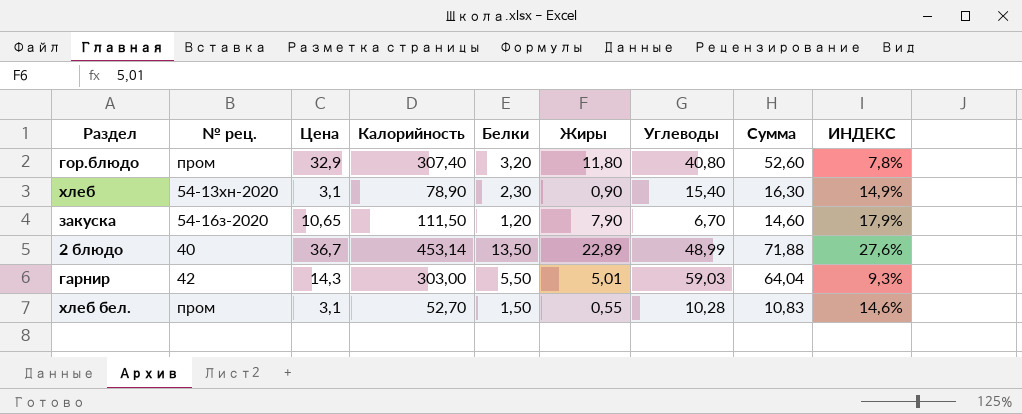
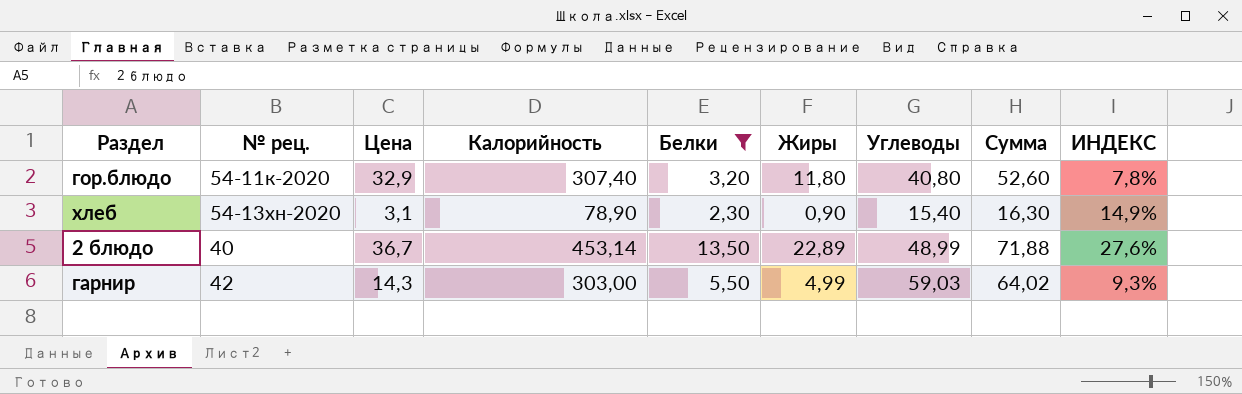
filter: none -> Белки >= 2,30
гор.блюдо | № рец.: пром -> 54-11к-2020
гарнир | Жиры: 5,01 -> 4,99
гарнир | Сумма: 64,04 -> 64,02

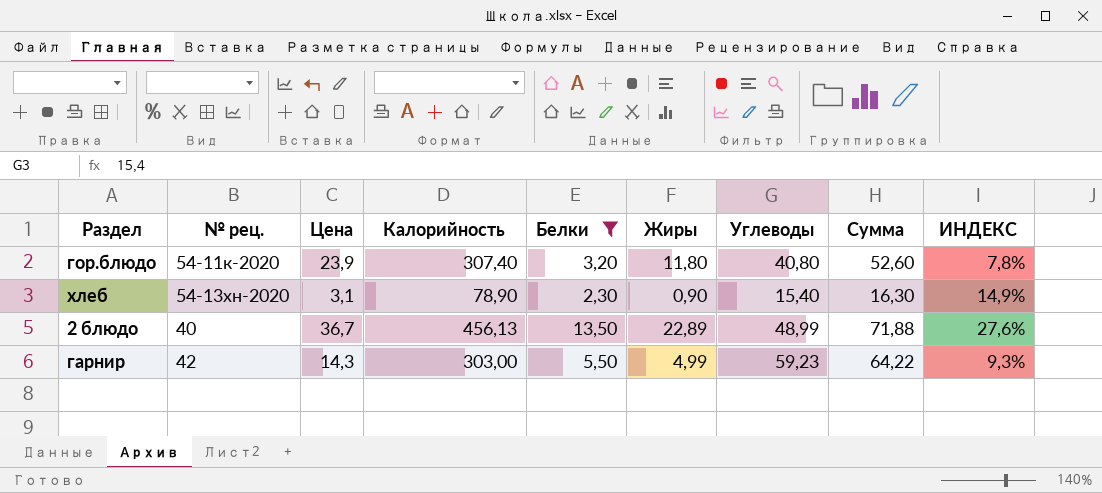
гор.блюдо | Цена: 32,9 -> 23,9
2 блюдо | Калорийность: 453,14 -> 456,13
гарнир | Углеводы: 59,03 -> 59,23
гарнир | Сумма: 64,02 -> 64,22

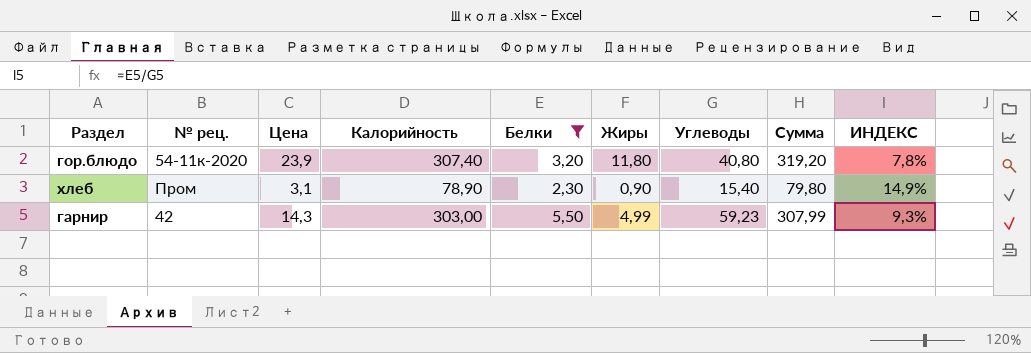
column Сумма | formula: [Жиры] + [Углеводы] -> [Калорийность] + [Жиры]
row 2 блюдо: 40 | 36,7 | 456,13 | 13,50 | 22,89 | 48,99 | 71,88 | 27,6% -> none
хлеб | № рец.: 54-13хн-2020 -> Пром

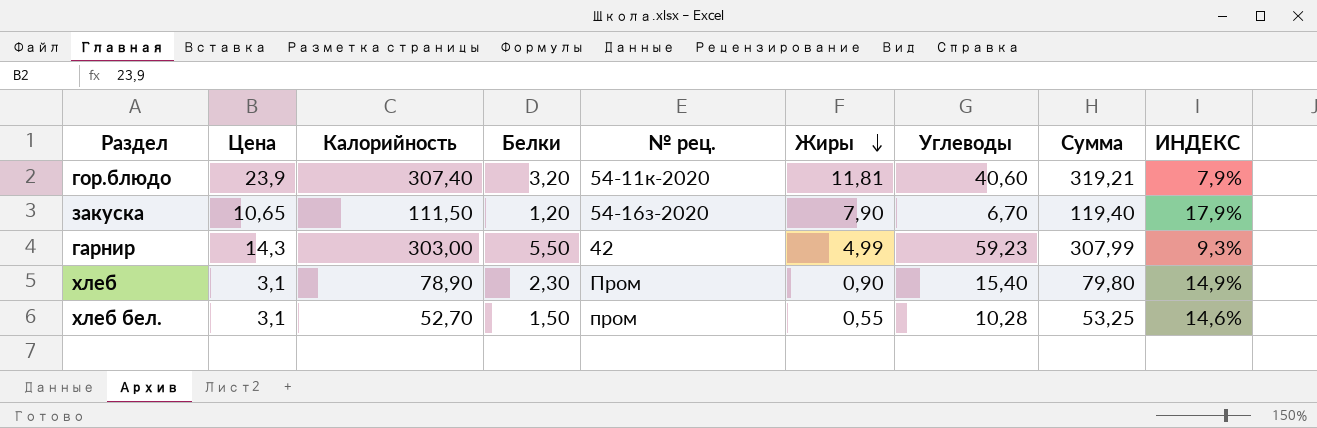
filter: Белки >= 2,30 -> none
row order: none -> Жиры descending
column № рец. | position: 2 -> 5
гор.блюдо | Жиры: 11,80 -> 11,81
гор.блюдо | Углеводы: 40,80 -> 40,60
гор.блюдо | Сумма: 319,20 -> 319,21
гор.блюдо | ИНДЕКС: 7,8% -> 7,9%

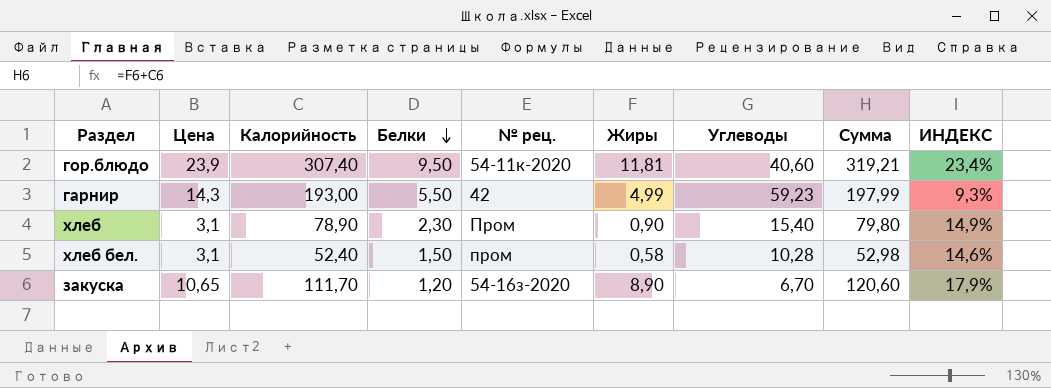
row order: Жиры descending -> Белки descending
гор.блюдо | Белки: 3,20 -> 9,50
гор.блюдо | ИНДЕКС: 7,9% -> 23,4%
гарнир | Калорийность: 303,00 -> 193,00
гарнир | Сумма: 307,99 -> 197,99
хлеб бел. | Калорийность: 52,70 -> 52,40
хлеб бел. | Жиры: 0,55 -> 0,58
хлеб бел. | Сумма: 53,25 -> 52,98
закуска | Калорийность: 111,50 -> 111,70
закуска | Жиры: 7,90 -> 8,90
закуска | Сумма: 119,40 -> 120,60

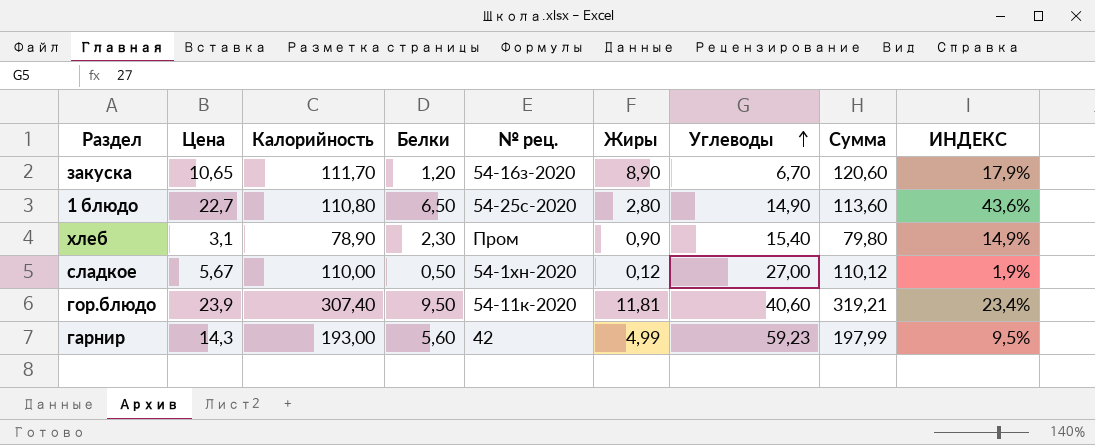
row order: Белки descending -> Углеводы ascending
row хлеб бел.: 3,1 | 52,40 | 1,50 | пром | 0,58 | 10,28 | 52,98 | 14,6% -> none
row 1 блюдо: none -> 22,7 | 110,80 | 6,50 | 54-25с-2020 | 2,80 | 14,90 | 113,60 | 43,6%
row сладкое: none -> 5,67 | 110,00 | 0,50 | 54-1хн-2020 | 0,12 | 27,00 | 110,12 | 1,9%
гарнир | Белки: 5,50 -> 5,60
гарнир | ИНДЕКС: 9,3% -> 9,5%

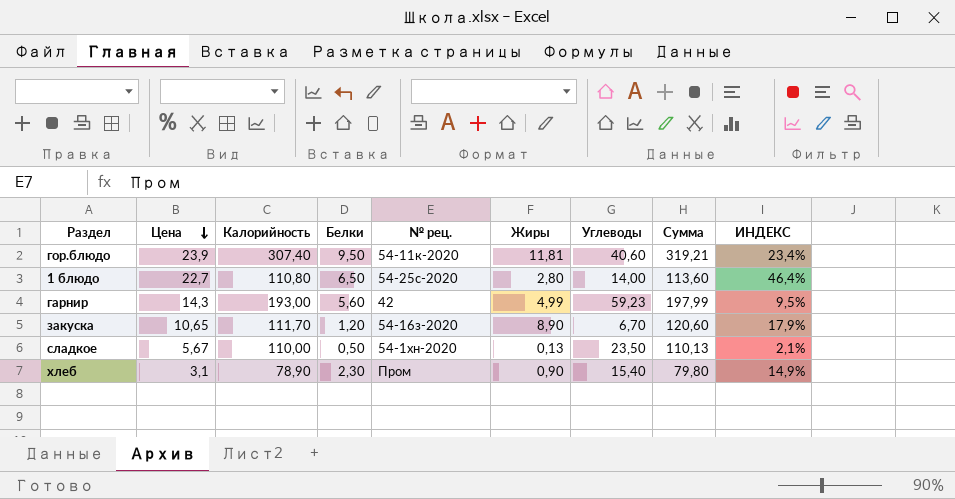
row order: Углеводы ascending -> Цена descending
1 блюдо | Углеводы: 14,90 -> 14,00
1 блюдо | ИНДЕКС: 43,6% -> 46,4%
сладкое | Жиры: 0,12 -> 0,13
сладкое | Углеводы: 27,00 -> 23,50
сладкое | Сумма: 110,12 -> 110,13
сладкое | ИНДЕКС: 1,9% -> 2,1%

